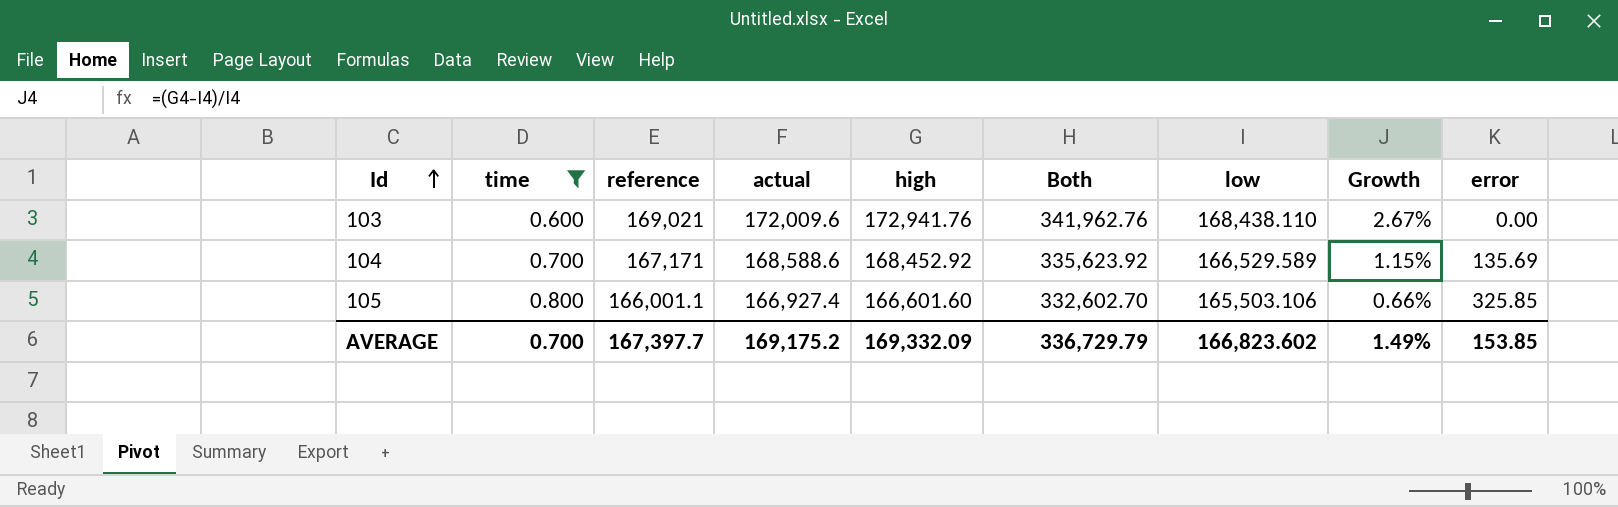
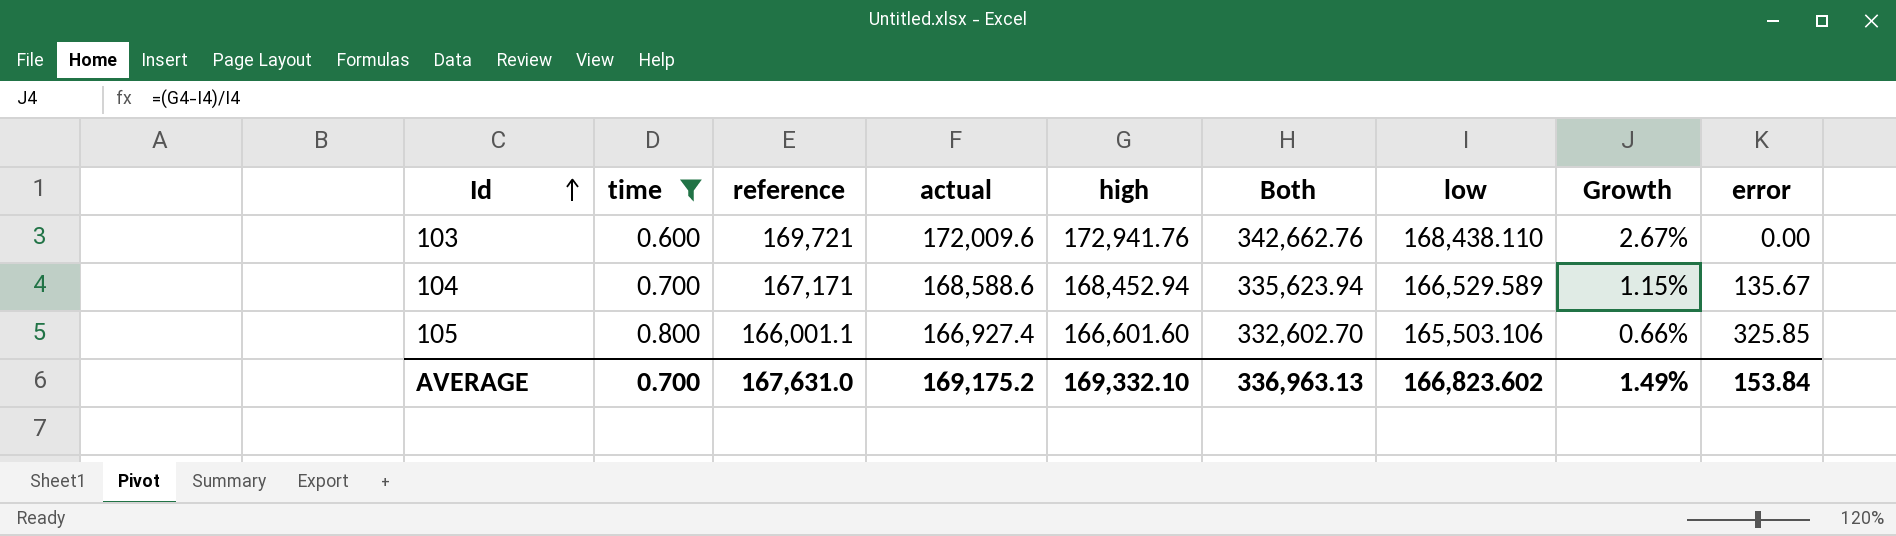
103 | reference: 169,021 -> 169,721
103 | Both: 341,962.76 -> 342,662.76
104 | high: 168,452.92 -> 168,452.94
104 | Both: 335,623.92 -> 335,623.94
104 | error: 135.69 -> 135.67
AVERAGE | reference: 167,397.7 -> 167,631.0
AVERAGE | high: 169,332.09 -> 169,332.10
AVERAGE | Both: 336,729.79 -> 336,963.13
AVERAGE | error: 153.85 -> 153.84

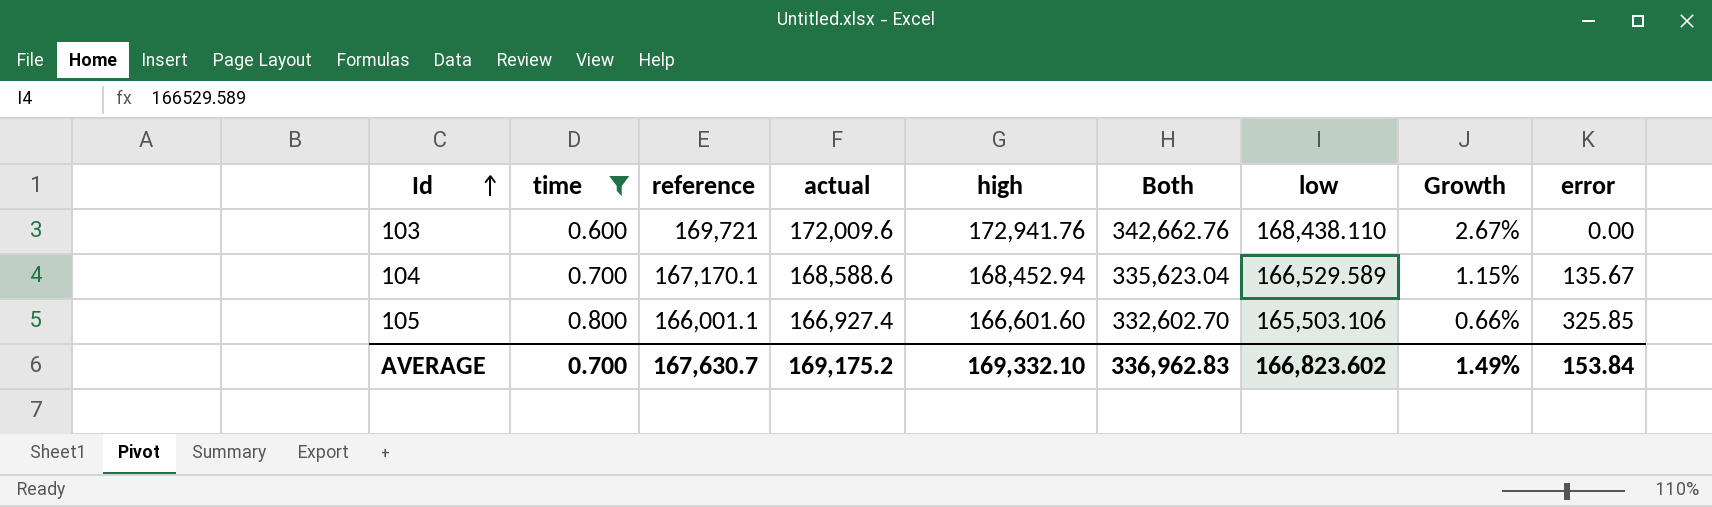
104 | reference: 167,171 -> 167,170.1
104 | Both: 335,623.94 -> 335,623.04
AVERAGE | reference: 167,631.0 -> 167,630.7
AVERAGE | Both: 336,963.13 -> 336,962.83

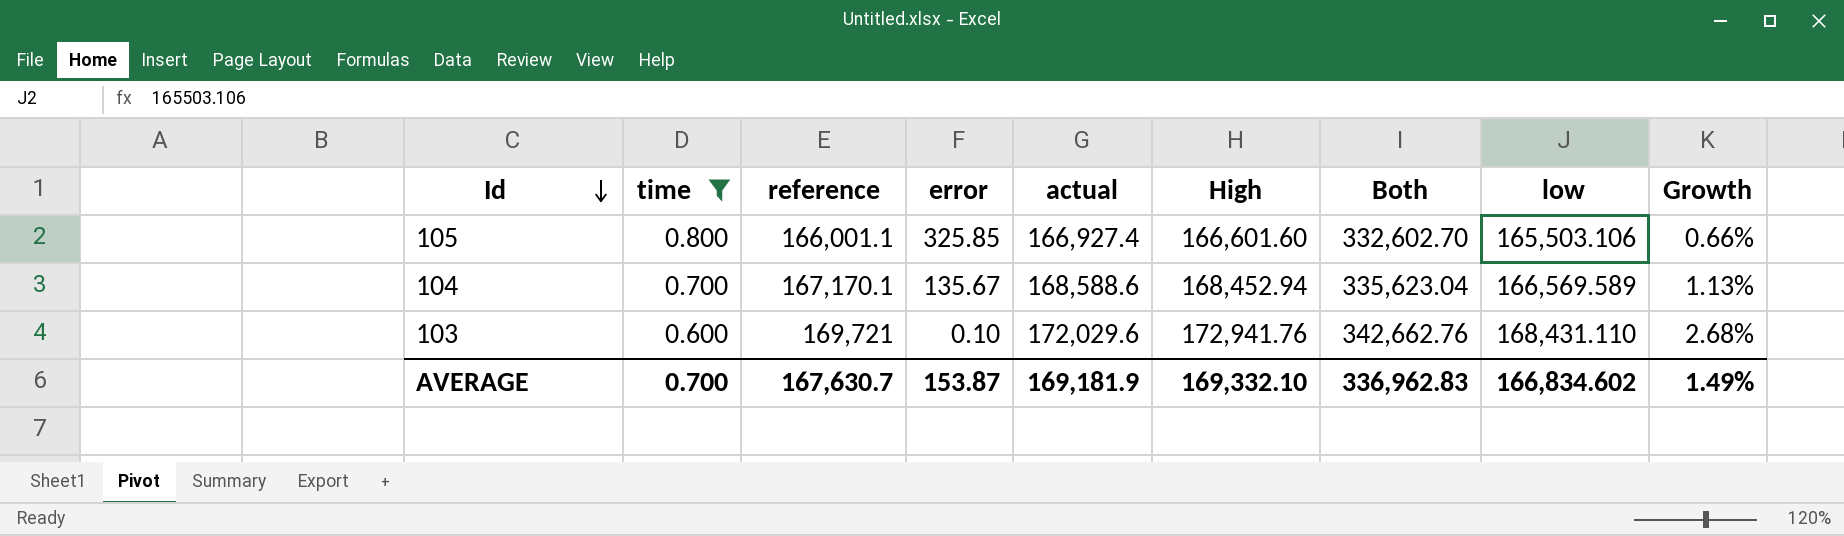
row order: Id ascending -> Id descending
column error | position: 9 -> 4
column name: high -> High
104 | low: 166,529.589 -> 166,569.589
104 | Growth: 1.15% -> 1.13%
103 | error: 0.00 -> 0.10
103 | actual: 172,009.6 -> 172,029.6
103 | low: 168,438.110 -> 168,431.110
103 | Growth: 2.67% -> 2.68%
AVERAGE | error: 153.84 -> 153.87
AVERAGE | actual: 169,175.2 -> 169,181.9
AVERAGE | low: 166,823.602 -> 166,834.602

